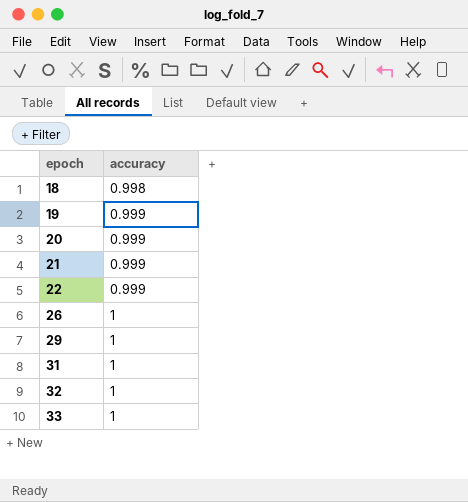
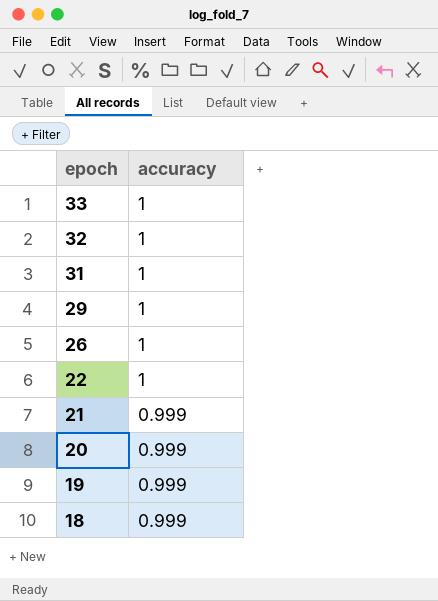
row order: epoch ascending -> epoch descending
22 | accuracy: 0.999 -> 1
18 | accuracy: 0.998 -> 0.999

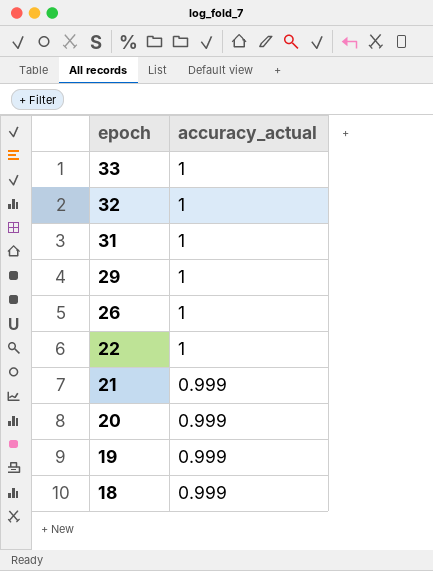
column name: accuracy -> accuracy_actual

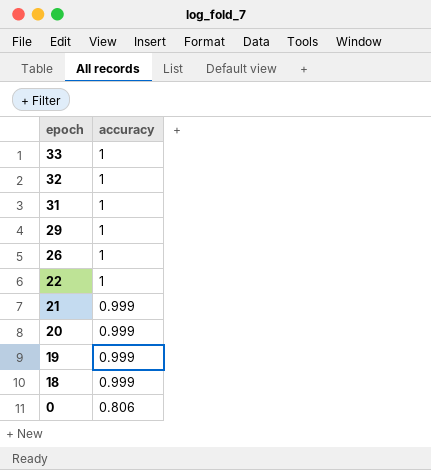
column name: accuracy_actual -> accuracy
row 0: none -> 0.806

